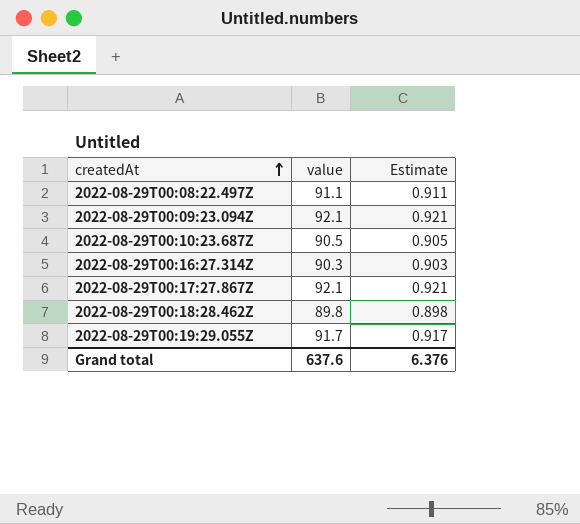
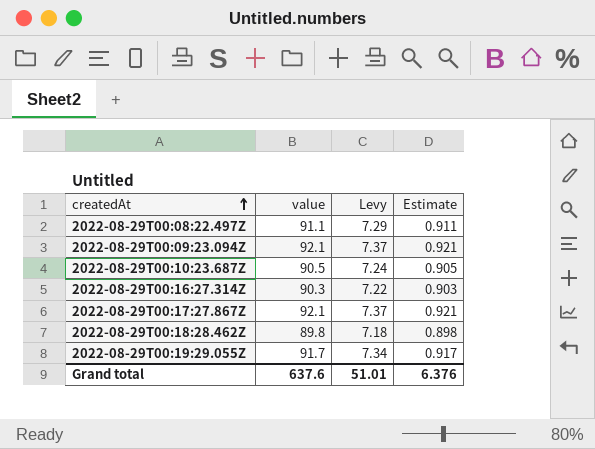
column Levy | formula: none -> [value] * 0.08

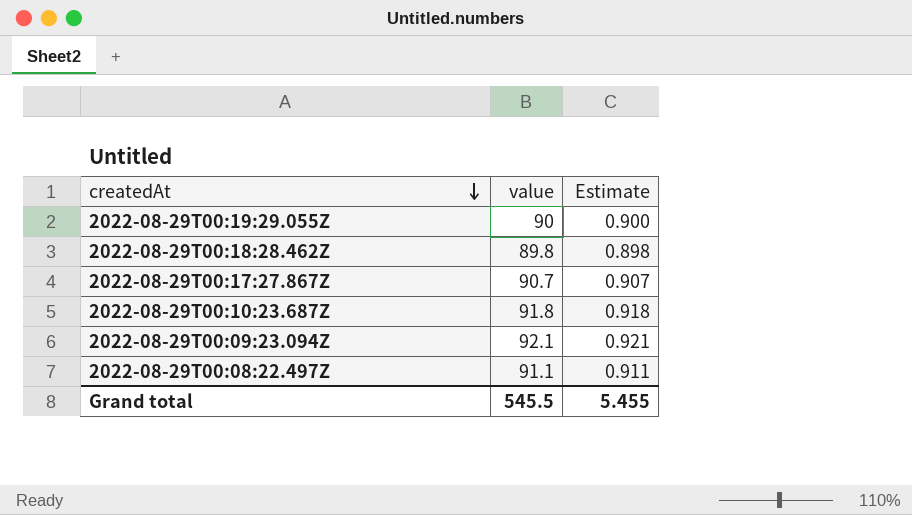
row order: createdAt ascending -> createdAt descending
column Levy | formula: [value] * 0.08 -> none
row 2022-08-29T00:16:27.314Z: 90.3 | 7.22 | 0.903 -> none
2022-08-29T00:19:29.055Z | value: 91.7 -> 90
2022-08-29T00:19:29.055Z | Estimate: 0.917 -> 0.900
2022-08-29T00:17:27.867Z | value: 92.1 -> 90.7
2022-08-29T00:17:27.867Z | Estimate: 0.921 -> 0.907
2022-08-29T00:10:23.687Z | value: 90.5 -> 91.8
2022-08-29T00:10:23.687Z | Estimate: 0.905 -> 0.918
Grand total | value: 637.6 -> 545.5
Grand total | Estimate: 6.376 -> 5.455

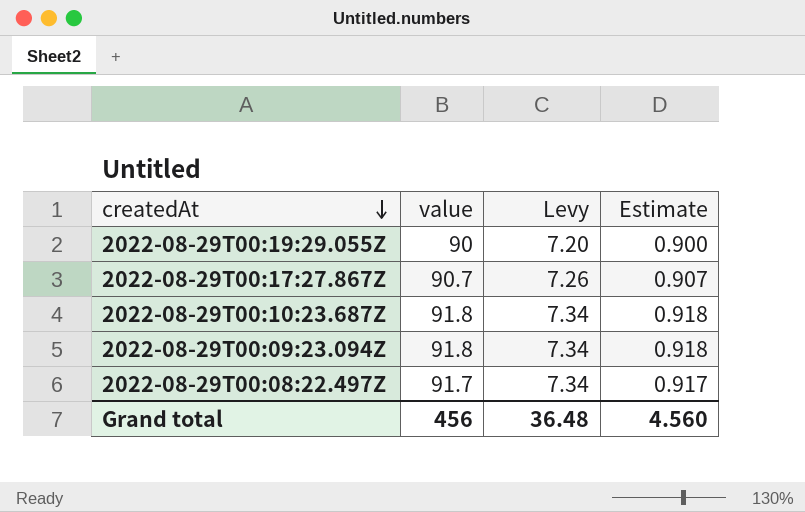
column Levy | formula: none -> [value] * 0.08
row 2022-08-29T00:18:28.462Z: 89.8 | 0.898 -> none
2022-08-29T00:09:23.094Z | value: 92.1 -> 91.8
2022-08-29T00:09:23.094Z | Estimate: 0.921 -> 0.918
2022-08-29T00:08:22.497Z | value: 91.1 -> 91.7
2022-08-29T00:08:22.497Z | Estimate: 0.911 -> 0.917
Grand total | value: 545.5 -> 456
Grand total | Estimate: 5.455 -> 4.560

